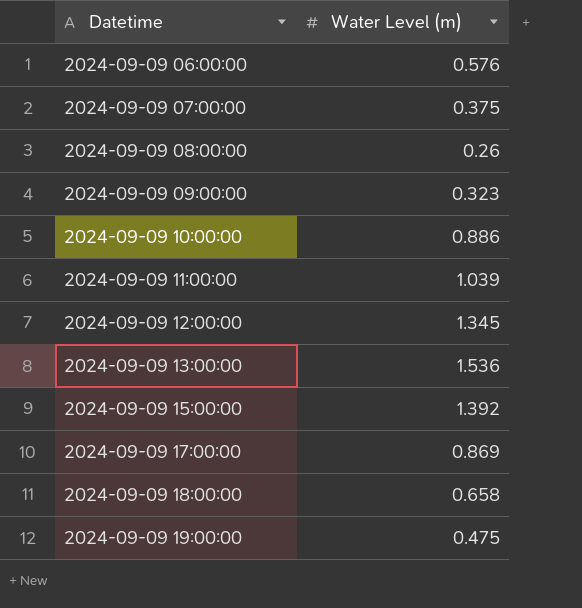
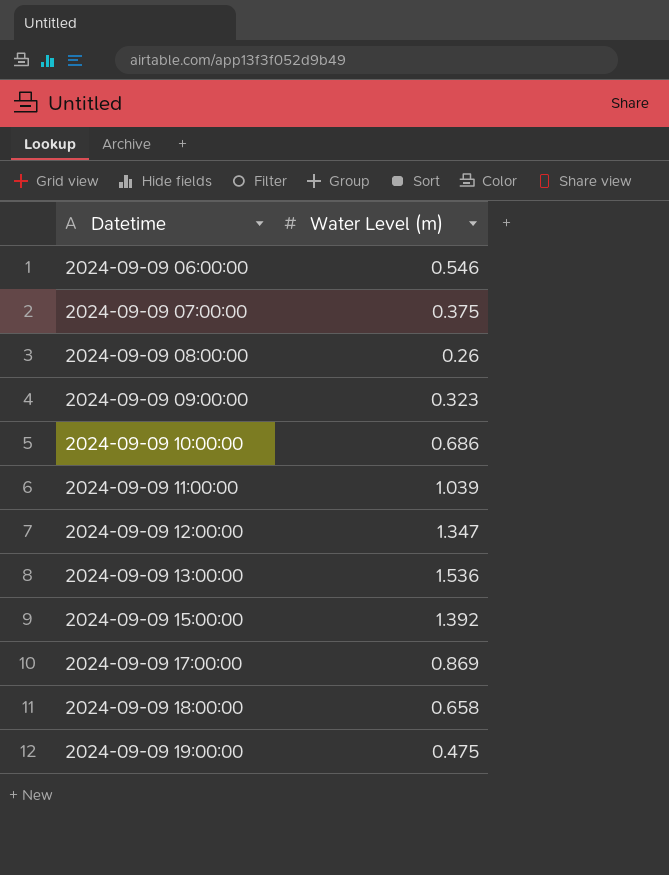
2024-09-09 06:00:00 | Water Level (m): 0.576 -> 0.546
2024-09-09 10:00:00 | Water Level (m): 0.886 -> 0.686
2024-09-09 12:00:00 | Water Level (m): 1.345 -> 1.347

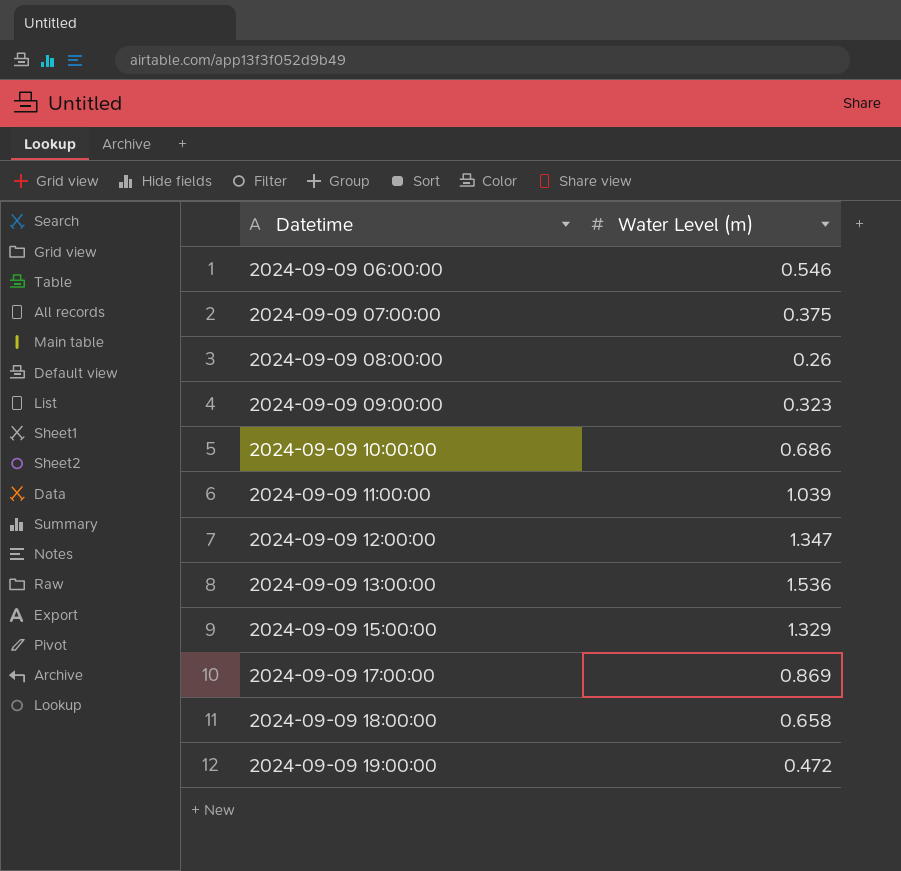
2024-09-09 15:00:00 | Water Level (m): 1.392 -> 1.329
2024-09-09 19:00:00 | Water Level (m): 0.475 -> 0.472

